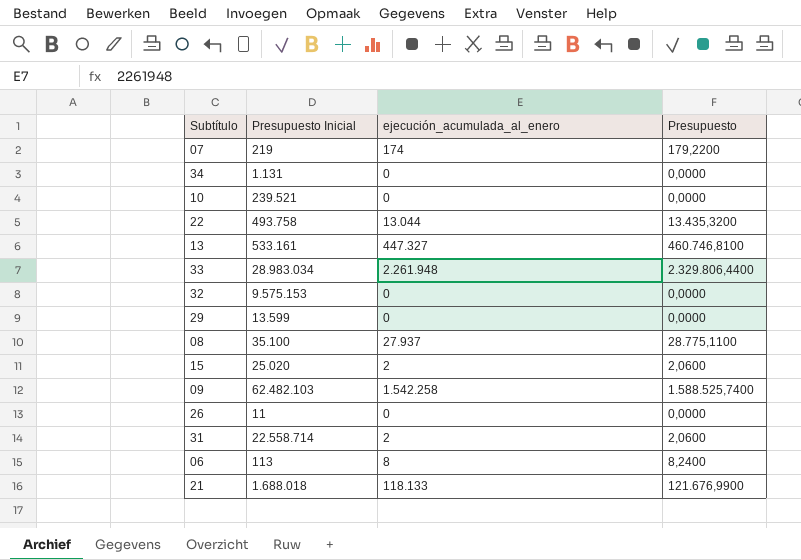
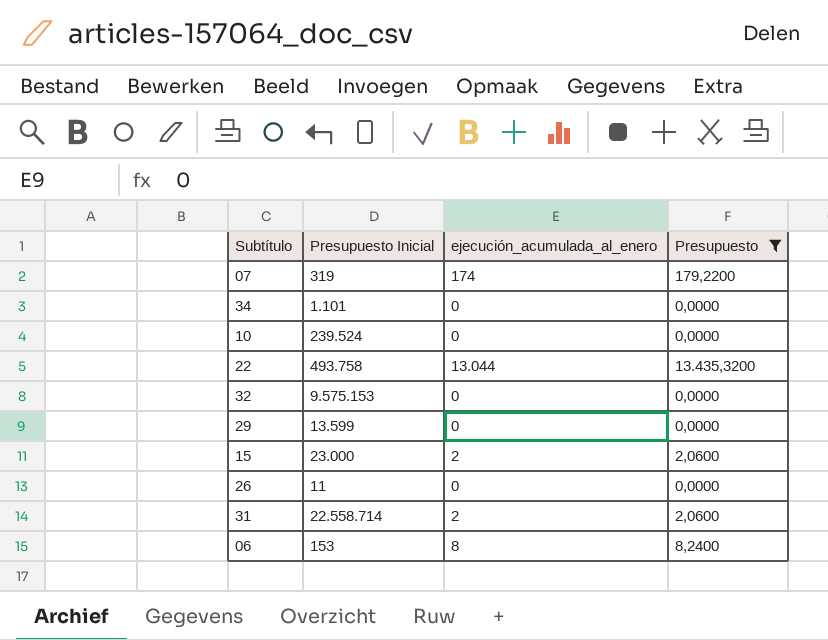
filter: none -> Presupuesto <= 13.435,3200
07 | Presupuesto Inicial: 219 -> 319
34 | Presupuesto Inicial: 1.131 -> 1.101
10 | Presupuesto Inicial: 239.521 -> 239.524
15 | Presupuesto Inicial: 25.020 -> 23.000
06 | Presupuesto Inicial: 113 -> 153

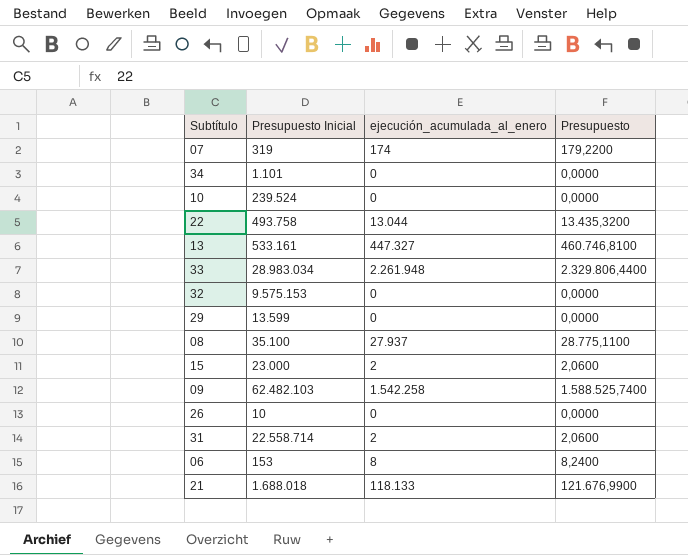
filter: Presupuesto <= 13.435,3200 -> none
26 | Presupuesto Inicial: 11 -> 10

